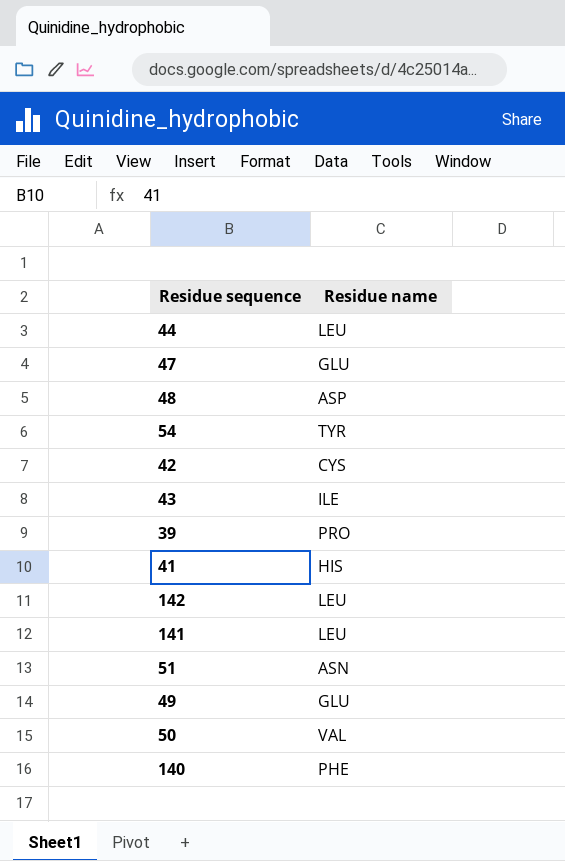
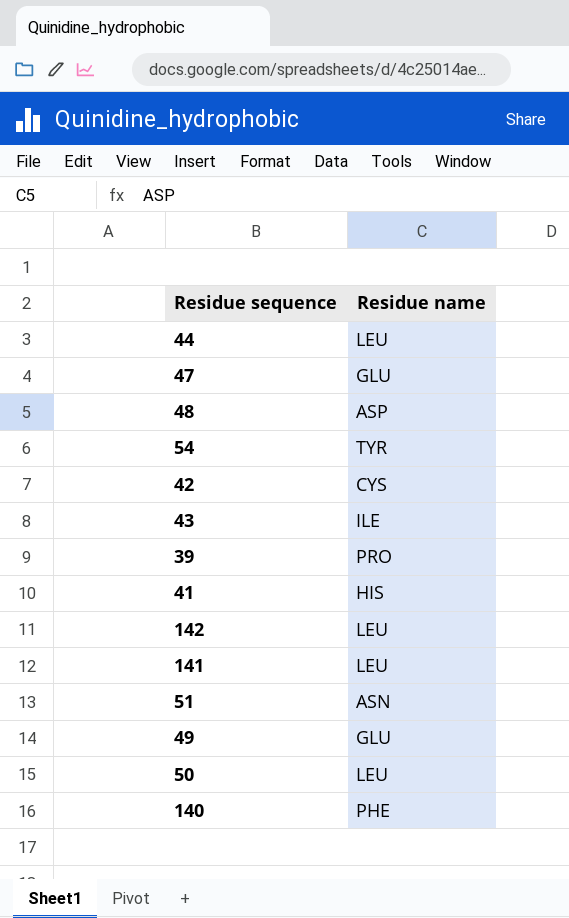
50 | Residue name: VAL -> LEU

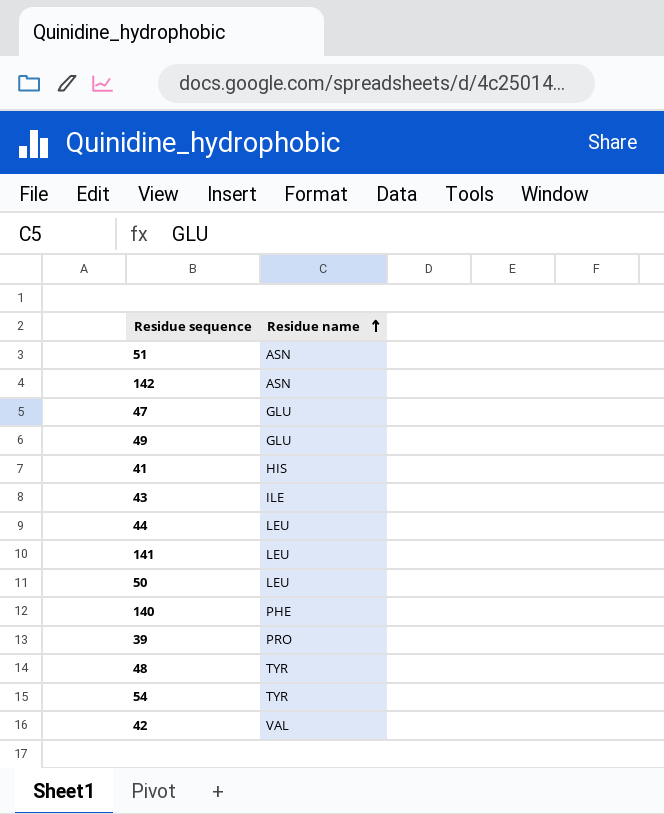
row order: none -> Residue name ascending
142 | Residue name: LEU -> ASN
48 | Residue name: ASP -> TYR
42 | Residue name: CYS -> VAL

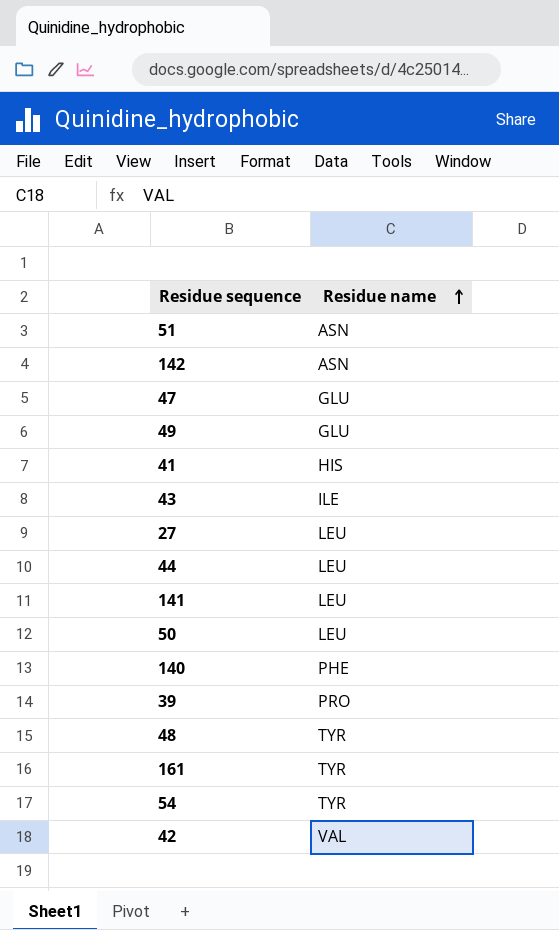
row 27: none -> LEU
row 161: none -> TYR

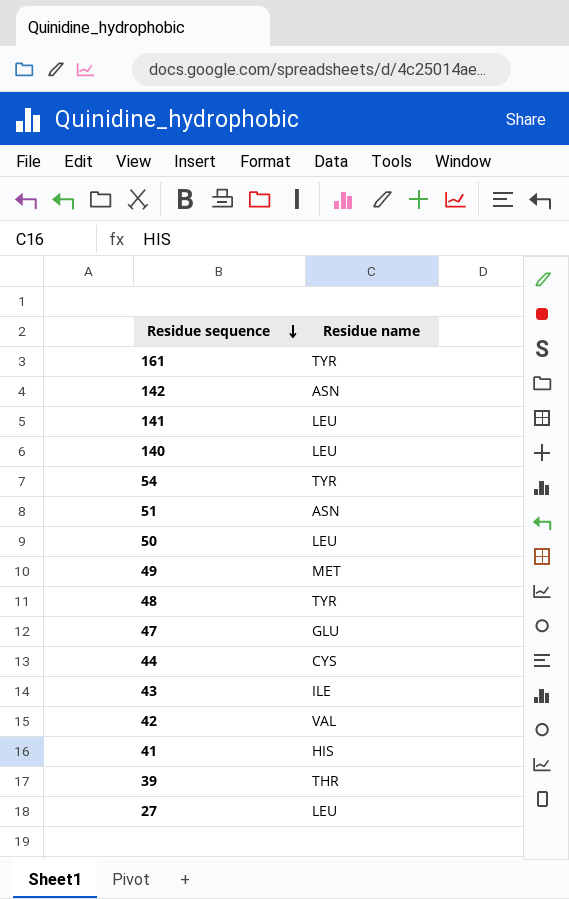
row order: Residue name ascending -> Residue sequence descending
140 | Residue name: PHE -> LEU
49 | Residue name: GLU -> MET
44 | Residue name: LEU -> CYS
39 | Residue name: PRO -> THR

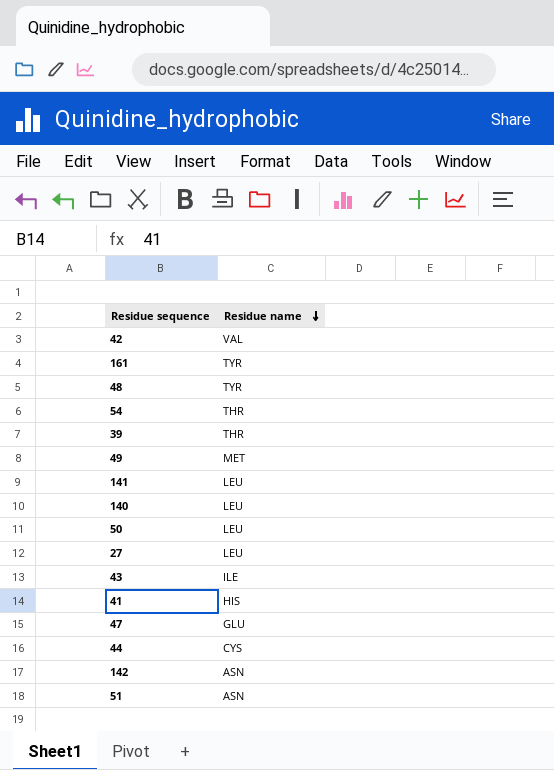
row order: Residue sequence descending -> Residue name descending
54 | Residue name: TYR -> THR

